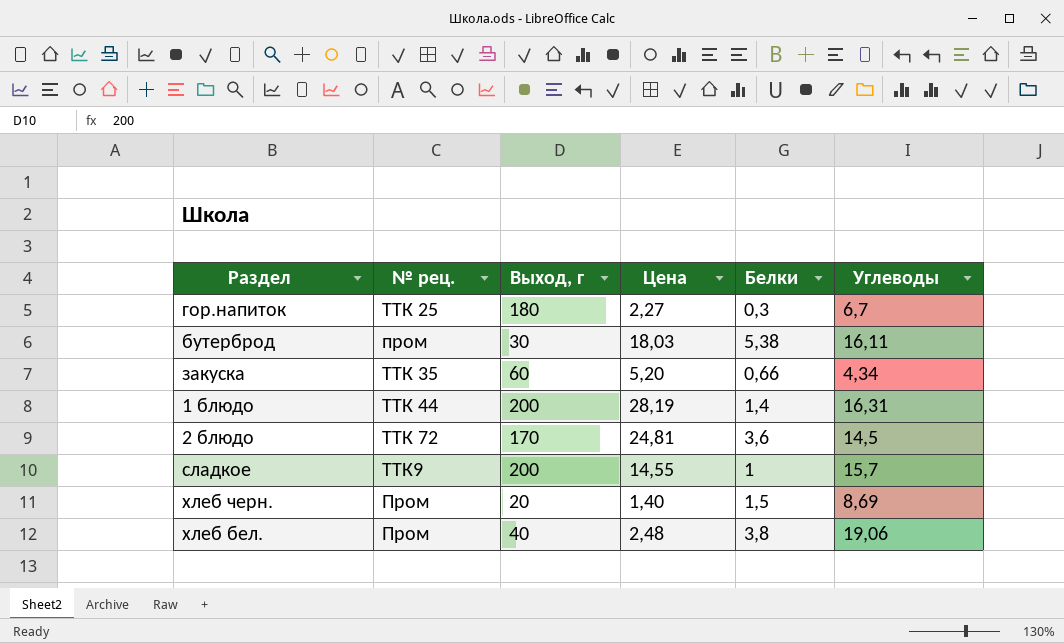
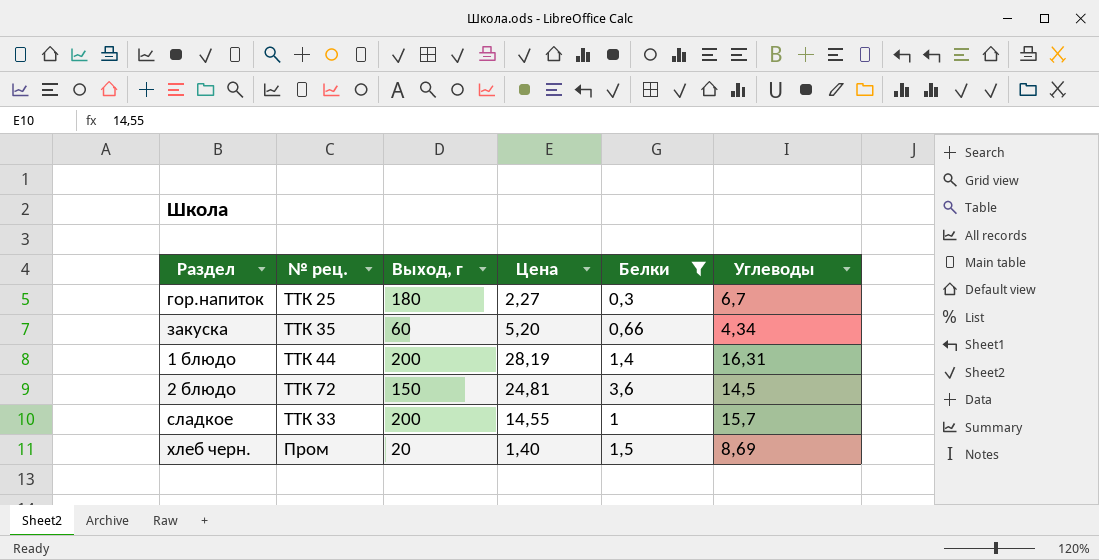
filter: none -> Белки <= 3,6
2 блюдо | Выход, г: 170 -> 150
сладкое | № рец.: ТТК9 -> ТТК 33

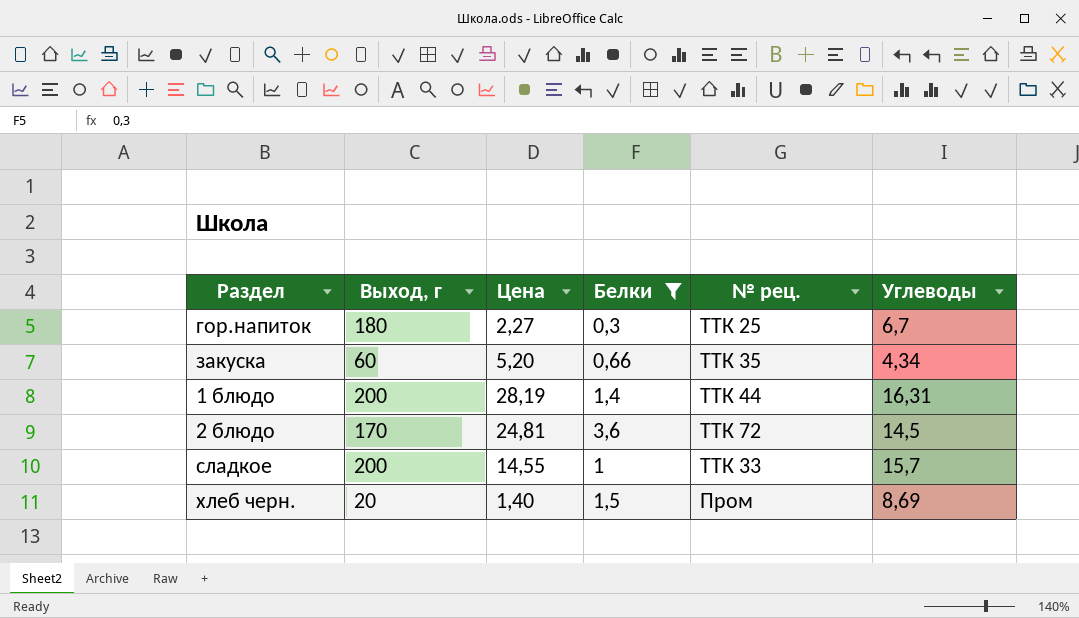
column № рец. | position: 2 -> 5
2 блюдо | Выход, г: 150 -> 170

